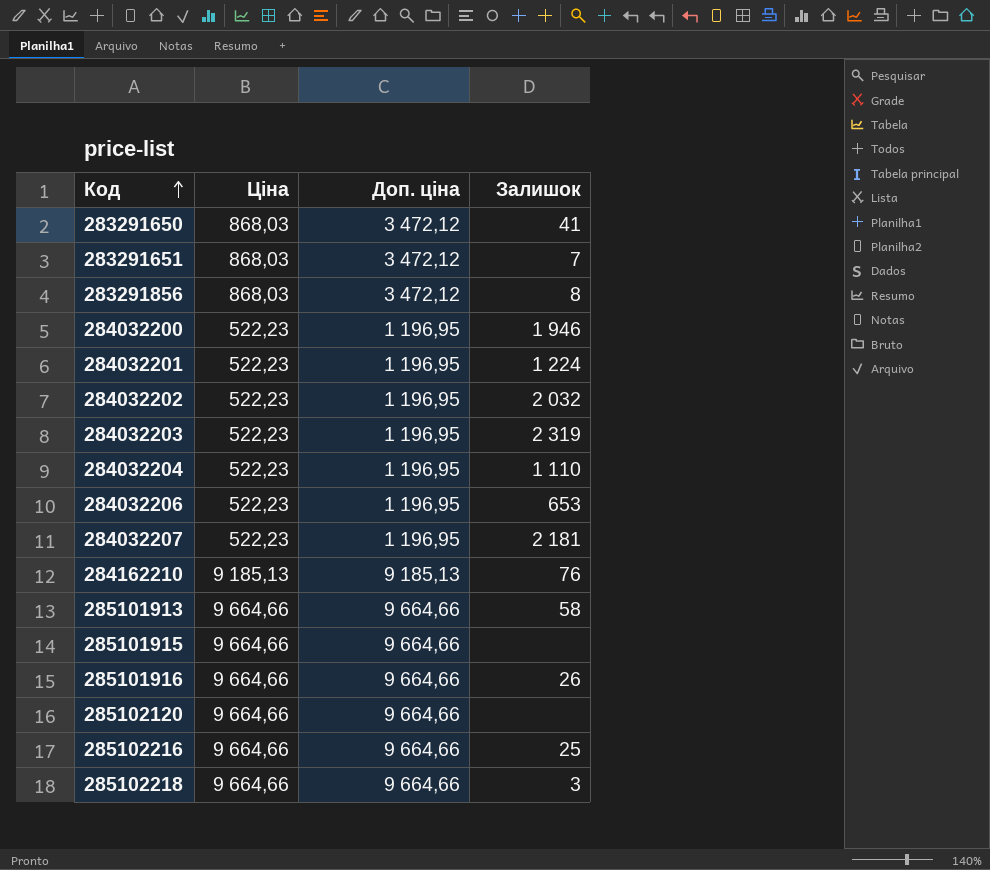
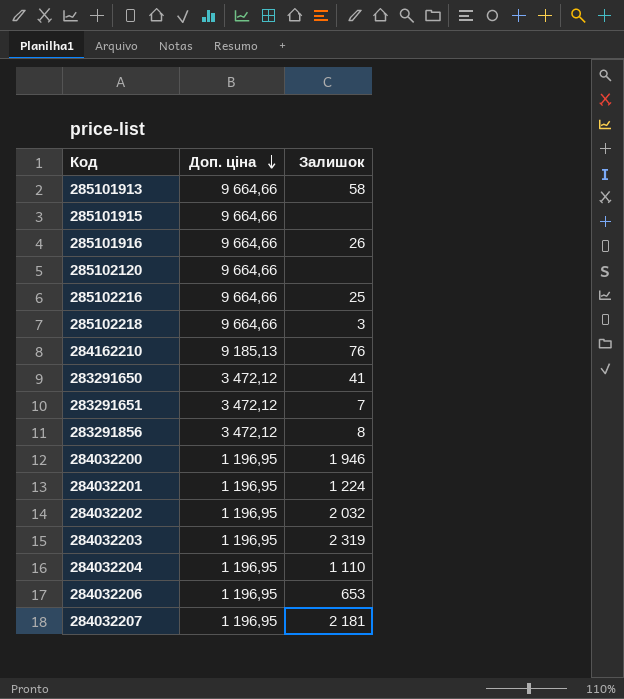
row order: Код ascending -> Доп. ціна descending
column Ціна | position: 2 -> none

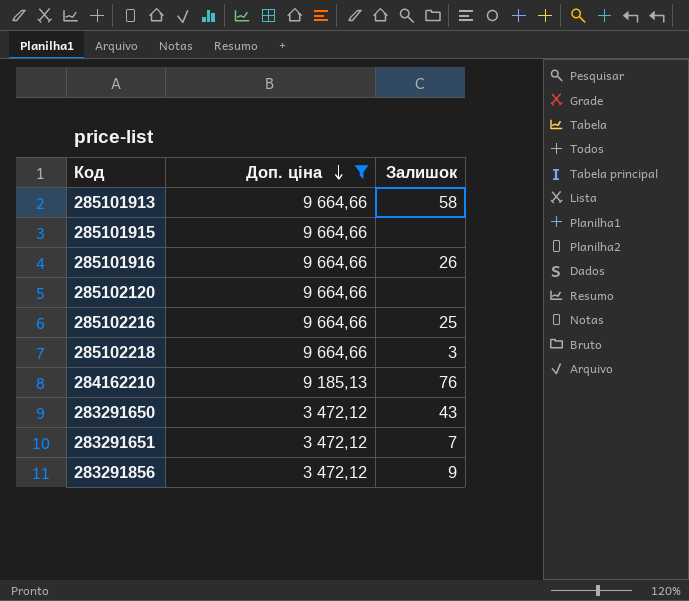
filter: none -> Доп. ціна != 1 196,95
283291650 | Залишок: 41 -> 43
283291856 | Залишок: 8 -> 9

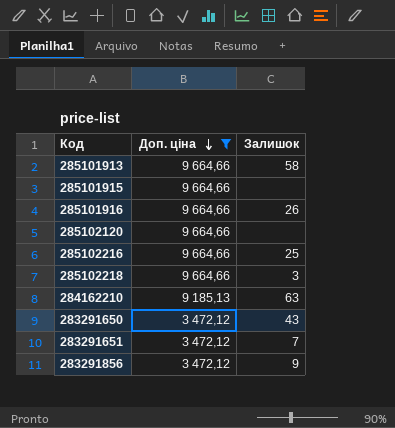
284162210 | Залишок: 76 -> 63

